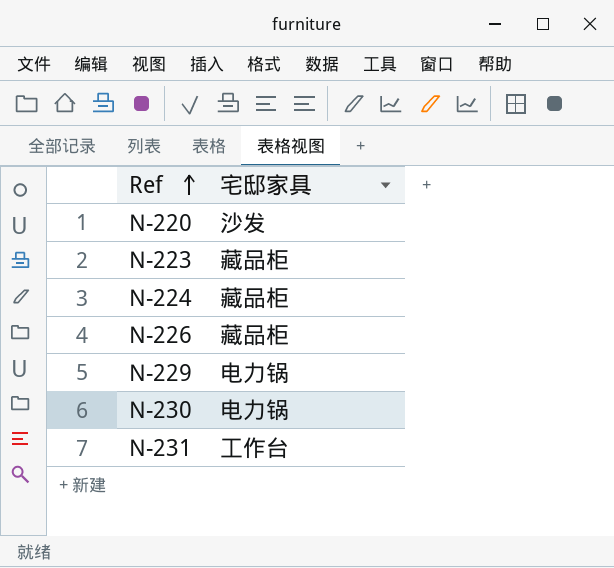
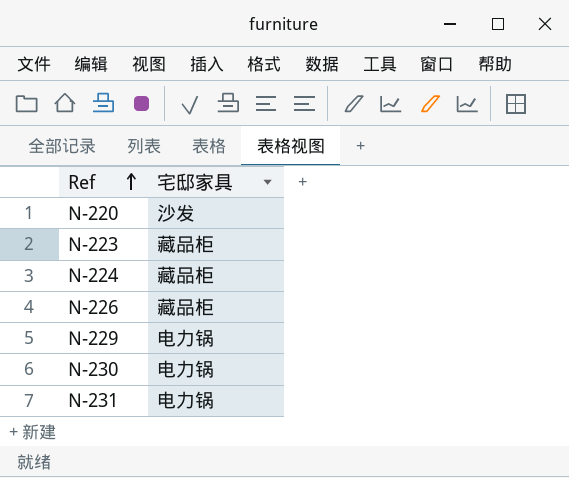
N-231 | 宅邸家具: 工作台 -> 电力锅

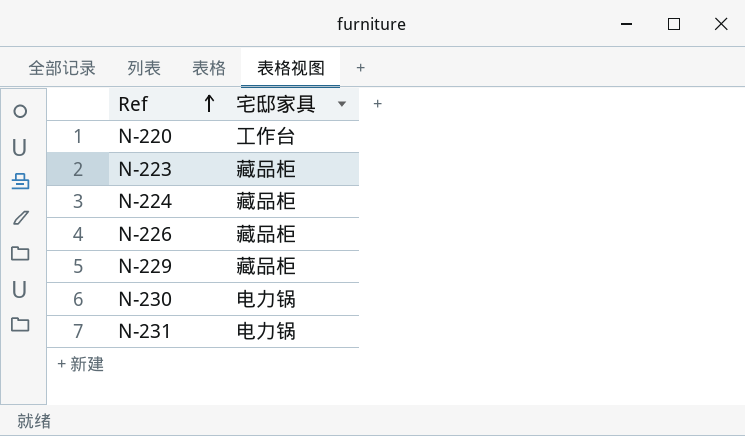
N-220 | 宅邸家具: 沙发 -> 工作台
N-229 | 宅邸家具: 电力锅 -> 藏品柜

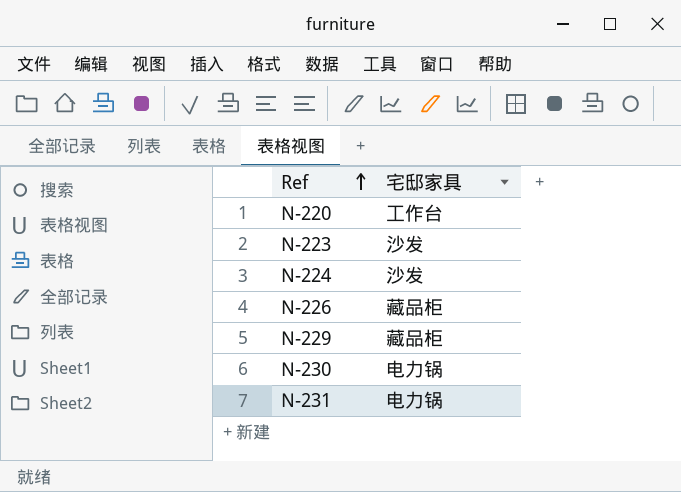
N-223 | 宅邸家具: 藏品柜 -> 沙发
N-224 | 宅邸家具: 藏品柜 -> 沙发

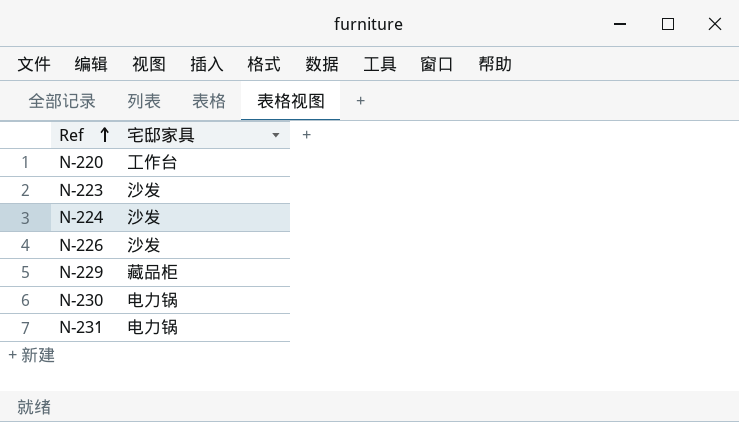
N-226 | 宅邸家具: 藏品柜 -> 沙发

